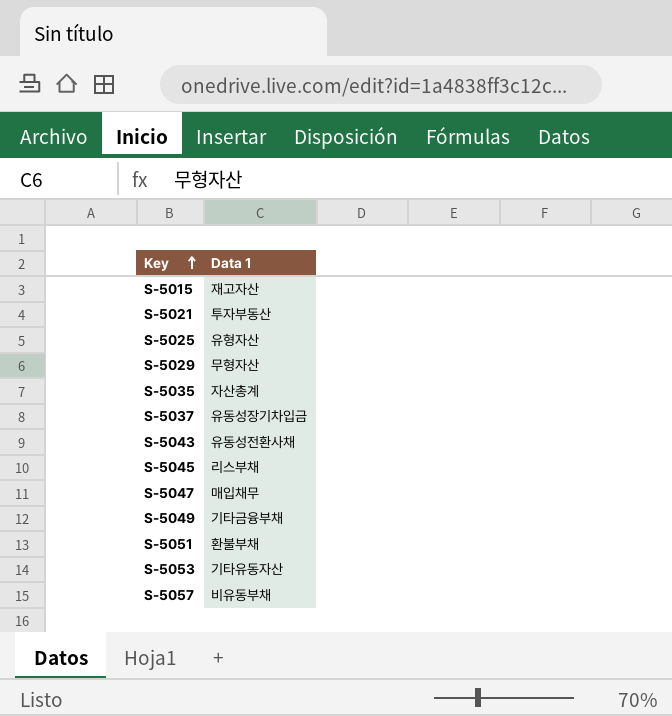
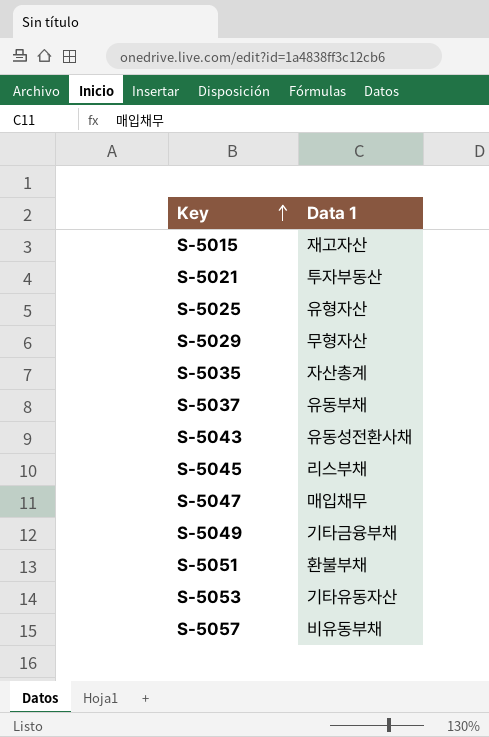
S-5037 | Data 1: 유동성장기차입금 -> 유동부채

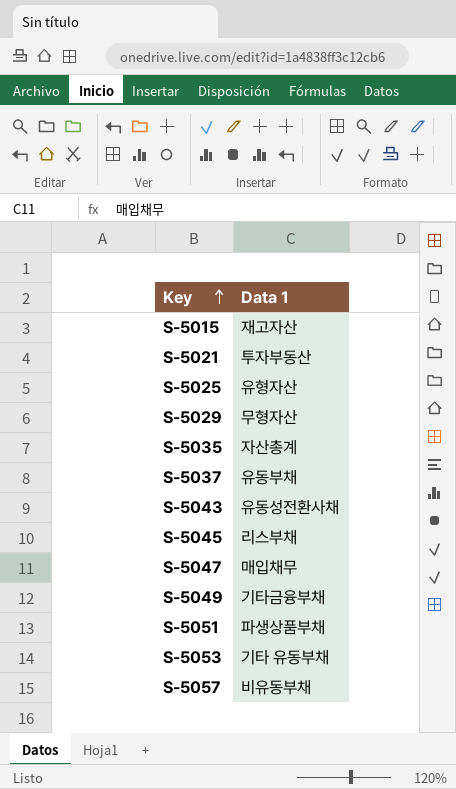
S-5051 | Data 1: 환불부채 -> 파생상품부채
S-5053 | Data 1: 기타유동자산 -> 기타 유동부채

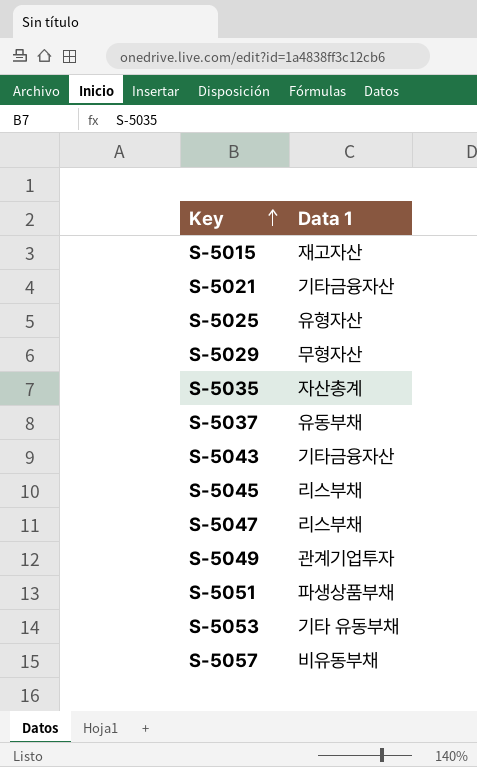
S-5021 | Data 1: 투자부동산 -> 기타금융자산
S-5043 | Data 1: 유동성전환사채 -> 기타금융자산
S-5047 | Data 1: 매입채무 -> 리스부채
S-5049 | Data 1: 기타금융부채 -> 관계기업투자

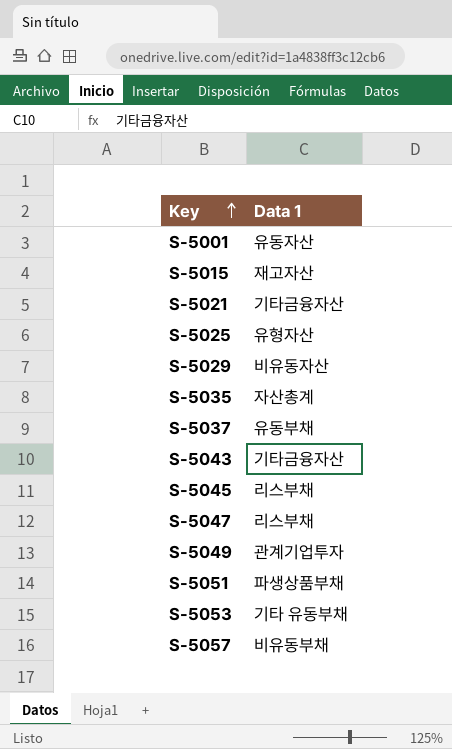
row S-5001: none -> 유동자산
S-5029 | Data 1: 무형자산 -> 비유동자산

